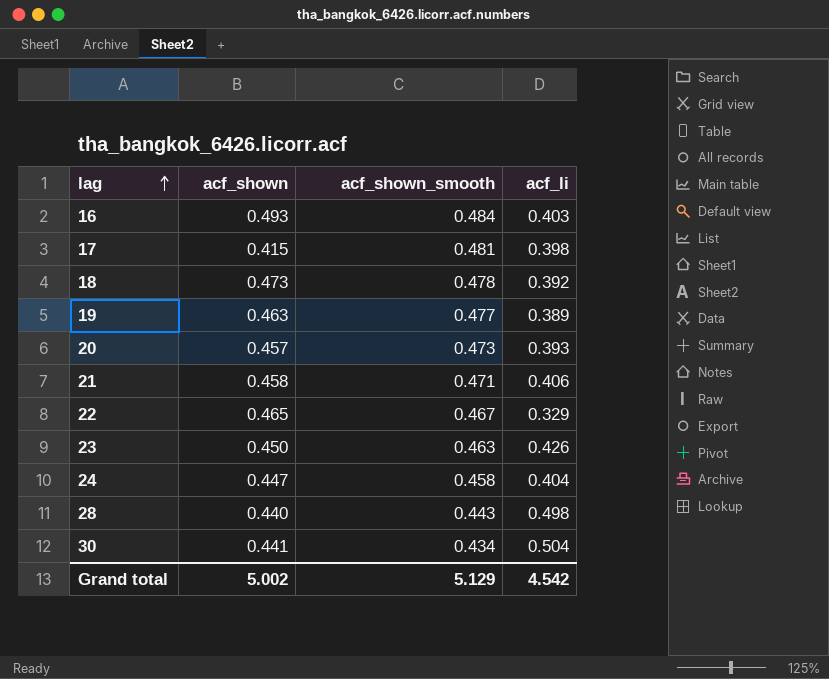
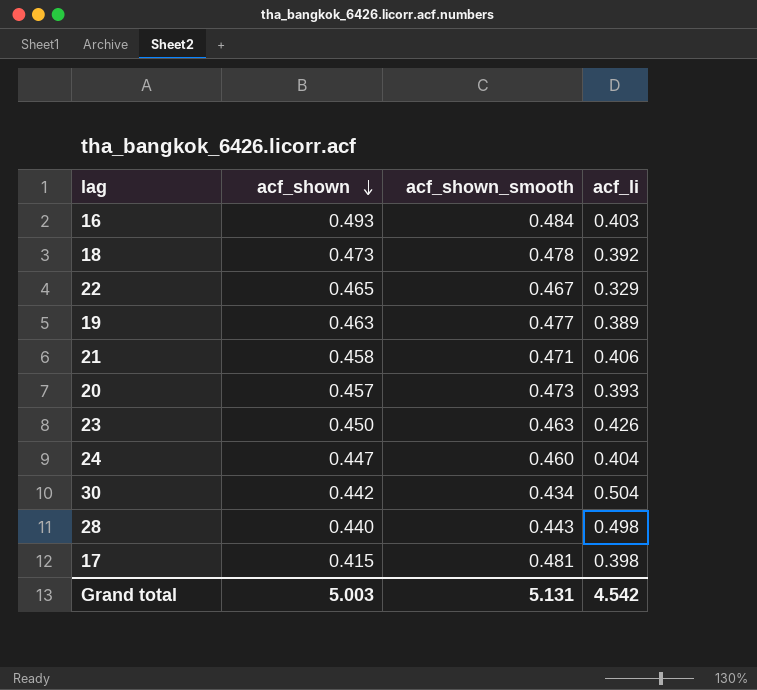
row order: lag ascending -> acf_shown descending
24 | acf_shown_smooth: 0.458 -> 0.460
30 | acf_shown: 0.441 -> 0.442
Grand total | acf_shown: 5.002 -> 5.003
Grand total | acf_shown_smooth: 5.129 -> 5.131

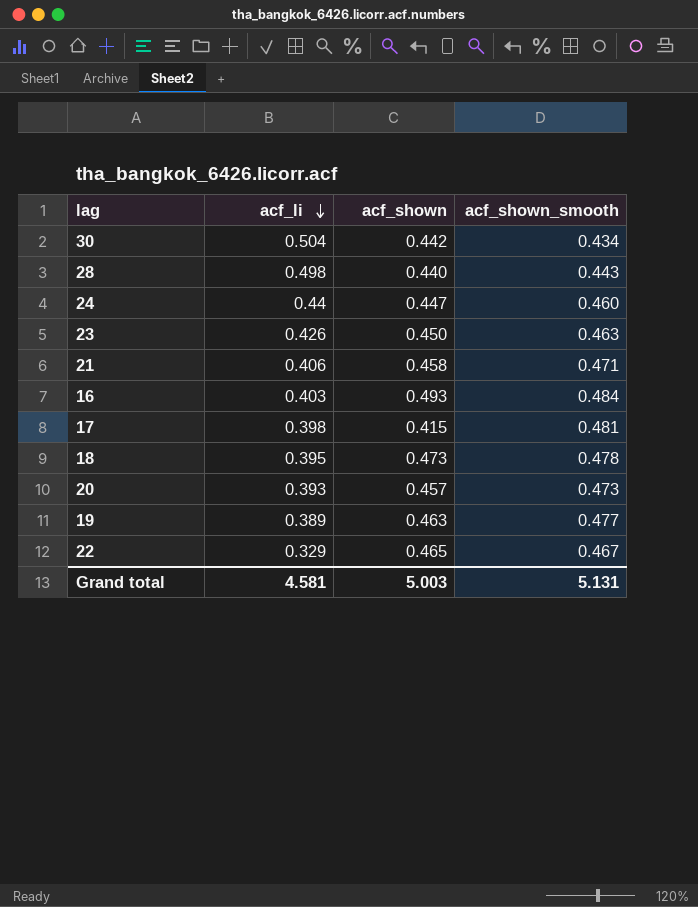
row order: acf_shown descending -> acf_li descending
column acf_li | position: 4 -> 2
24 | acf_li: 0.404 -> 0.44
18 | acf_li: 0.392 -> 0.395
Grand total | acf_li: 4.542 -> 4.581

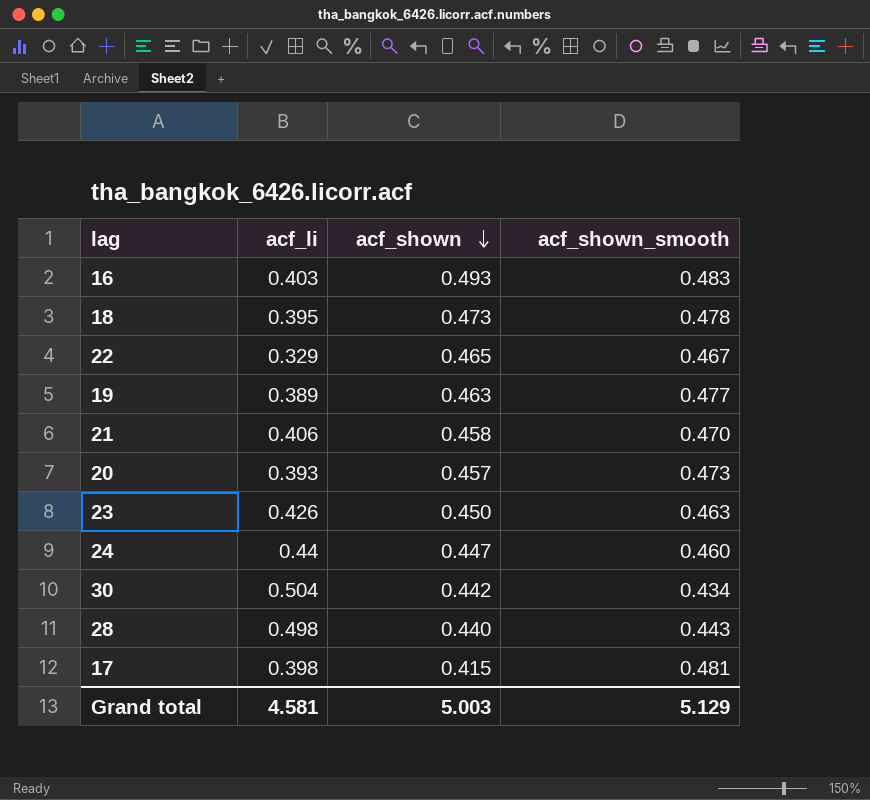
row order: acf_li descending -> acf_shown descending
16 | acf_shown_smooth: 0.484 -> 0.483
21 | acf_shown_smooth: 0.471 -> 0.470
Grand total | acf_shown_smooth: 5.131 -> 5.129

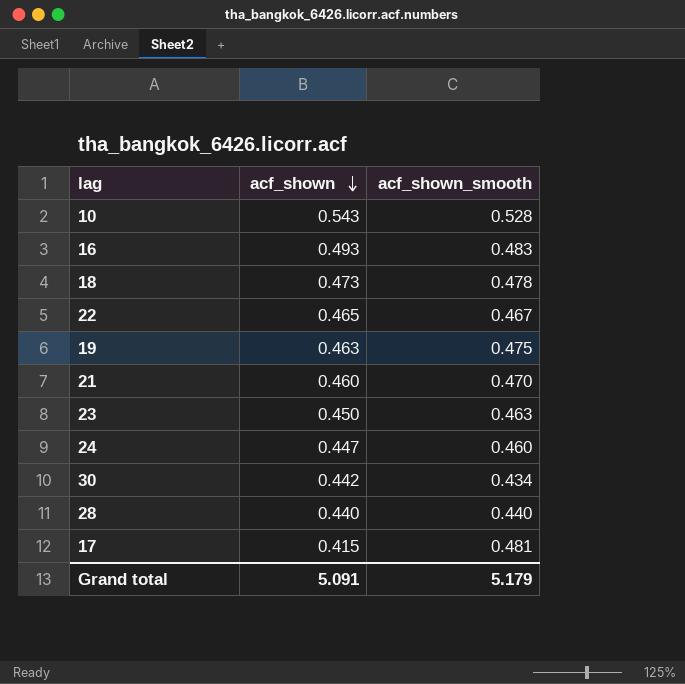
column acf_li | position: 2 -> none
row 20: 0.393 | 0.457 | 0.473 -> none
row 10: none -> 0.543 | 0.528
19 | acf_shown_smooth: 0.477 -> 0.475
21 | acf_shown: 0.458 -> 0.460
28 | acf_shown_smooth: 0.443 -> 0.440
Grand total | acf_shown: 5.003 -> 5.091
Grand total | acf_shown_smooth: 5.129 -> 5.179

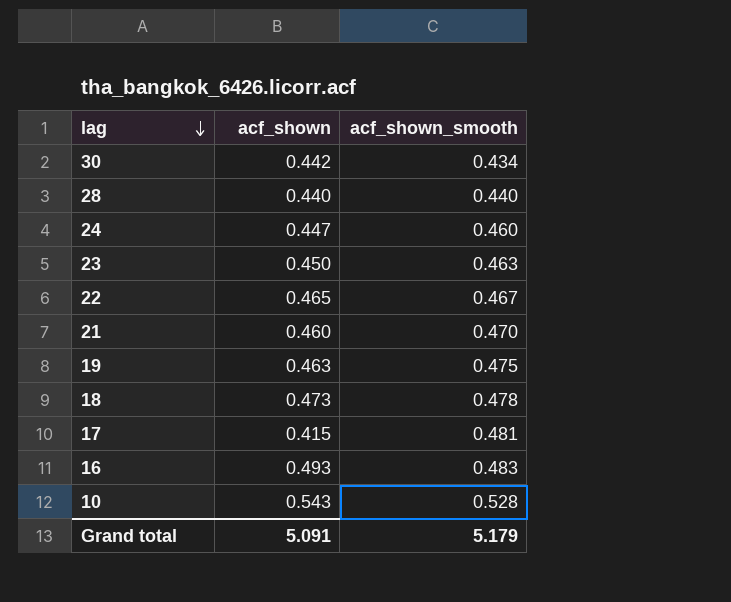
row order: acf_shown descending -> lag descending

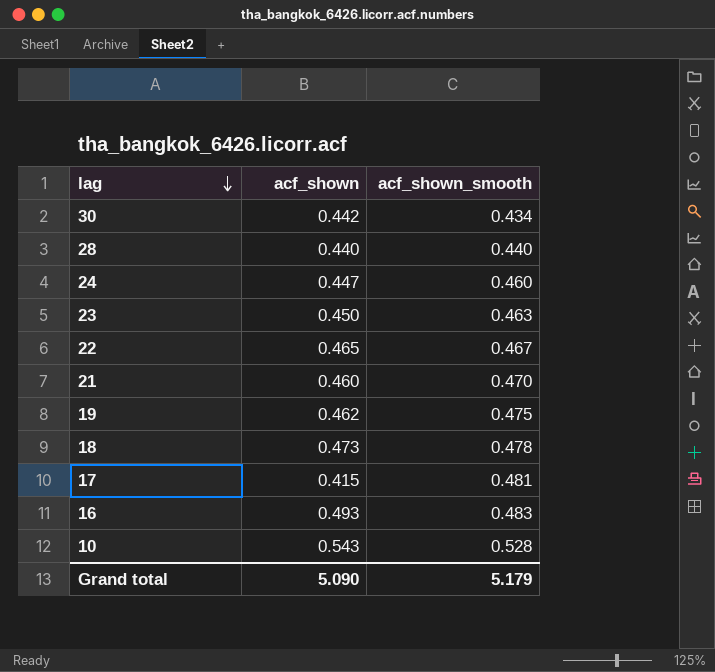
19 | acf_shown: 0.463 -> 0.462
Grand total | acf_shown: 5.091 -> 5.090

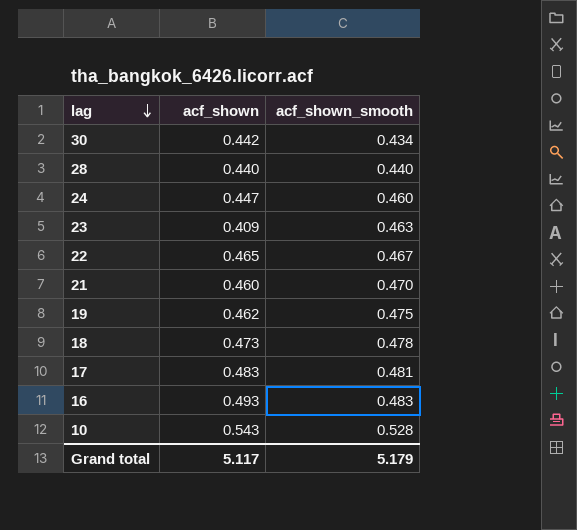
23 | acf_shown: 0.450 -> 0.409
17 | acf_shown: 0.415 -> 0.483
Grand total | acf_shown: 5.090 -> 5.117

